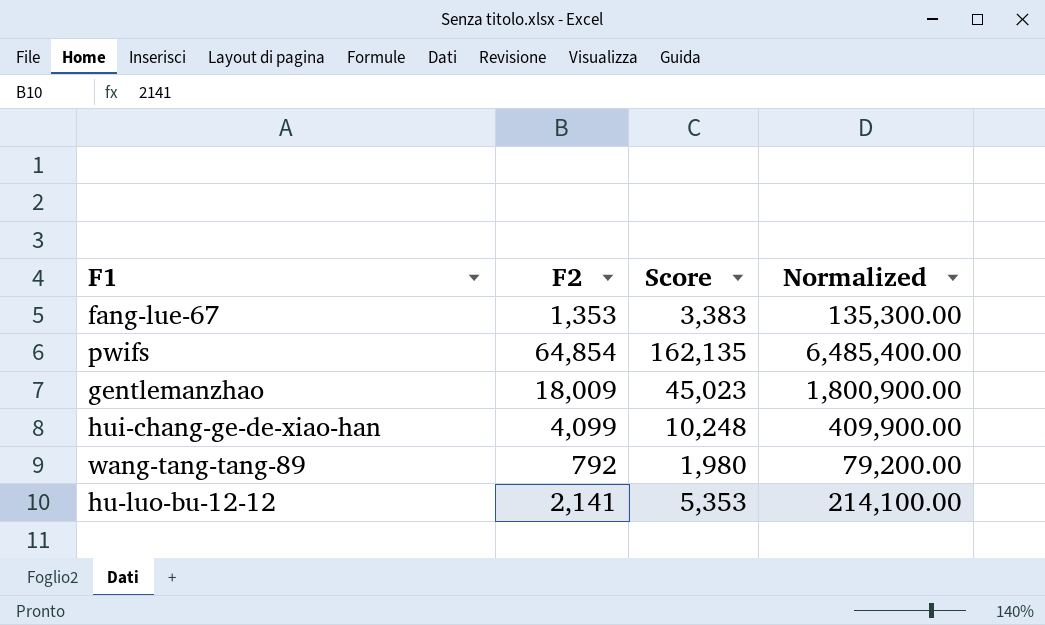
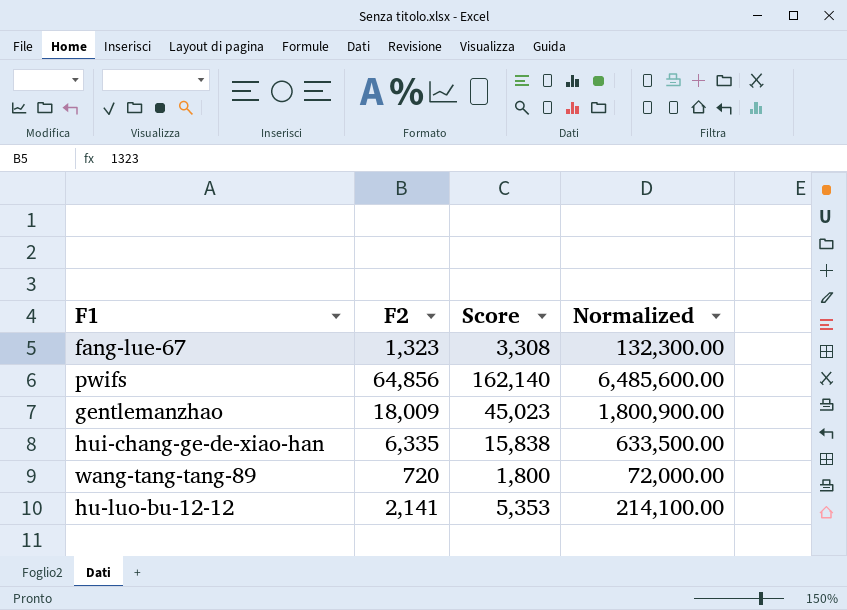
fang-lue-67 | F2: 1,353 -> 1,323
fang-lue-67 | Score: 3,383 -> 3,308
fang-lue-67 | Normalized: 135,300.00 -> 132,300.00
pwifs | F2: 64,854 -> 64,856
pwifs | Score: 162,135 -> 162,140
pwifs | Normalized: 6,485,400.00 -> 6,485,600.00
hui-chang-ge-de-xiao-han | F2: 4,099 -> 6,335
hui-chang-ge-de-xiao-han | Score: 10,248 -> 15,838
hui-chang-ge-de-xiao-han | Normalized: 409,900.00 -> 633,500.00
wang-tang-tang-89 | F2: 792 -> 720
wang-tang-tang-89 | Score: 1,980 -> 1,800
wang-tang-tang-89 | Normalized: 79,200.00 -> 72,000.00

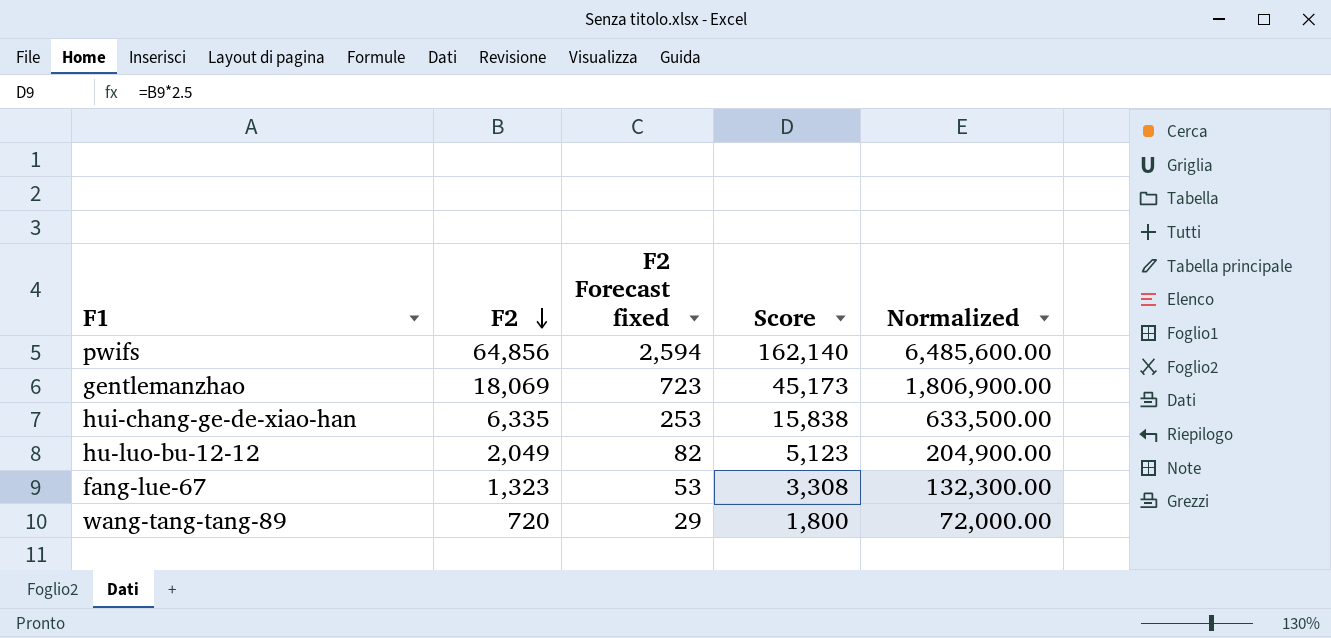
row order: none -> F2 descending
column F2 Forecast fixed | formula: none -> [F2] * 0.04
gentlemanzhao | F2: 18,009 -> 18,069
gentlemanzhao | Score: 45,023 -> 45,173
gentlemanzhao | Normalized: 1,800,900.00 -> 1,806,900.00
hu-luo-bu-12-12 | F2: 2,141 -> 2,049
hu-luo-bu-12-12 | Score: 5,353 -> 5,123
hu-luo-bu-12-12 | Normalized: 214,100.00 -> 204,900.00

